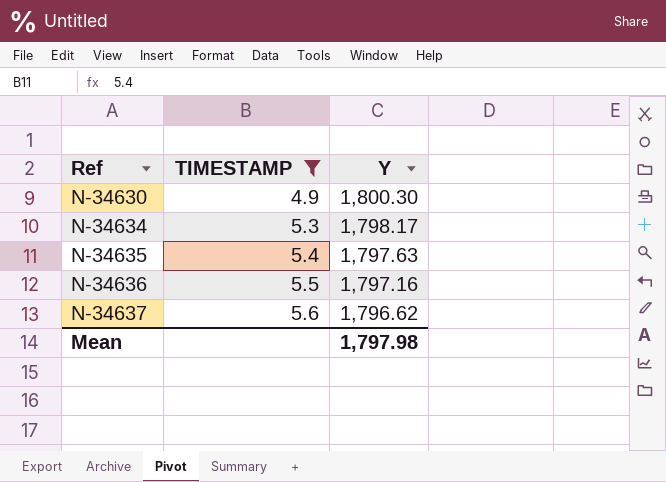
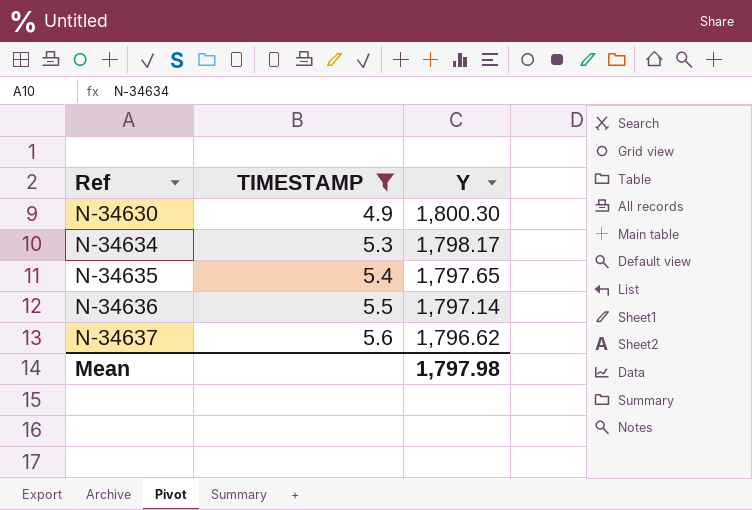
N-34635 | Y: 1,797.63 -> 1,797.65
N-34636 | Y: 1,797.16 -> 1,797.14

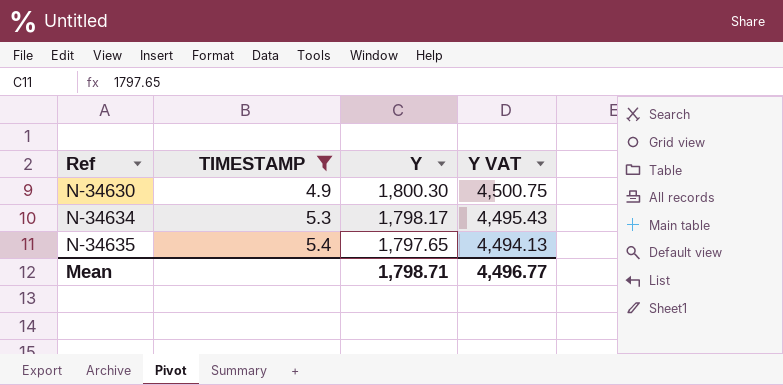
column Y VAT | formula: none -> [Y] * 2.5
row N-34636: 5.5 | 1,797.14 -> none
row N-34637: 5.6 | 1,796.62 -> none
Mean | Y: 1,797.98 -> 1,798.71

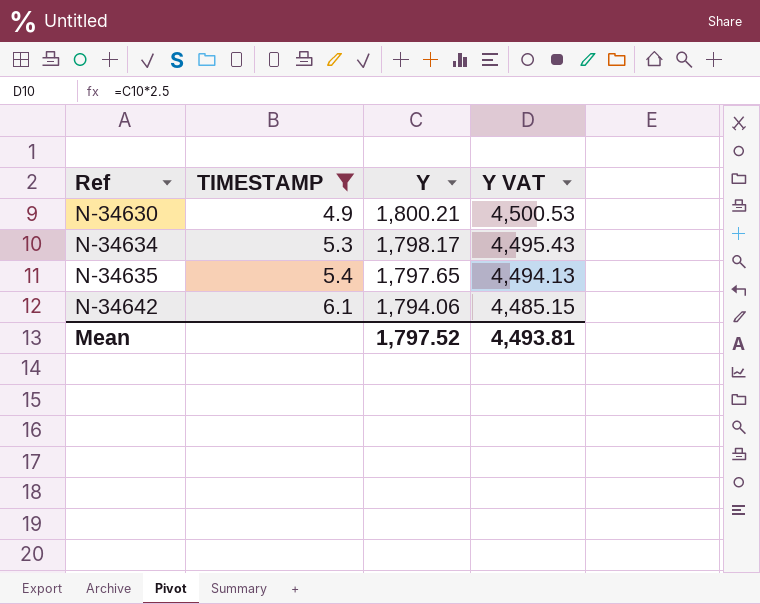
N-34630 | Y: 1,800.30 -> 1,800.21
N-34630 | Y VAT: 4,500.75 -> 4,500.53
row N-34642: none -> 6.1 | 1,794.06 | 4,485.15
Mean | Y: 1,798.71 -> 1,797.52
Mean | Y VAT: 4,496.77 -> 4,493.81

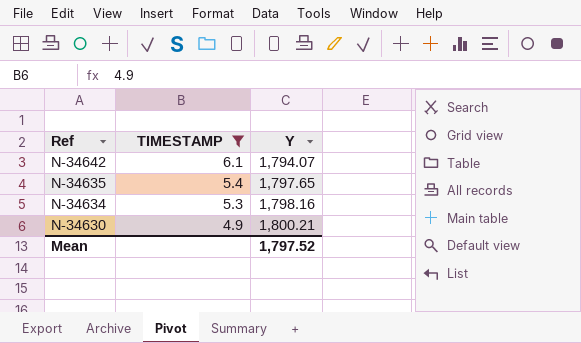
row order: Ref ascending -> Ref descending
column Y VAT | formula: [Y] * 2.5 -> none
N-34642 | Y: 1,794.06 -> 1,794.07
N-34634 | Y: 1,798.17 -> 1,798.16

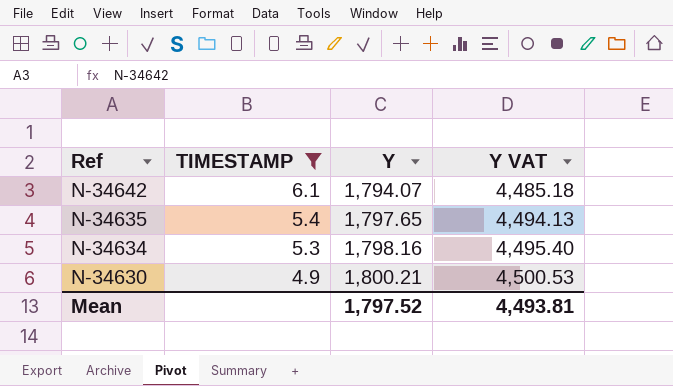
column Y VAT | formula: none -> [Y] * 2.5

